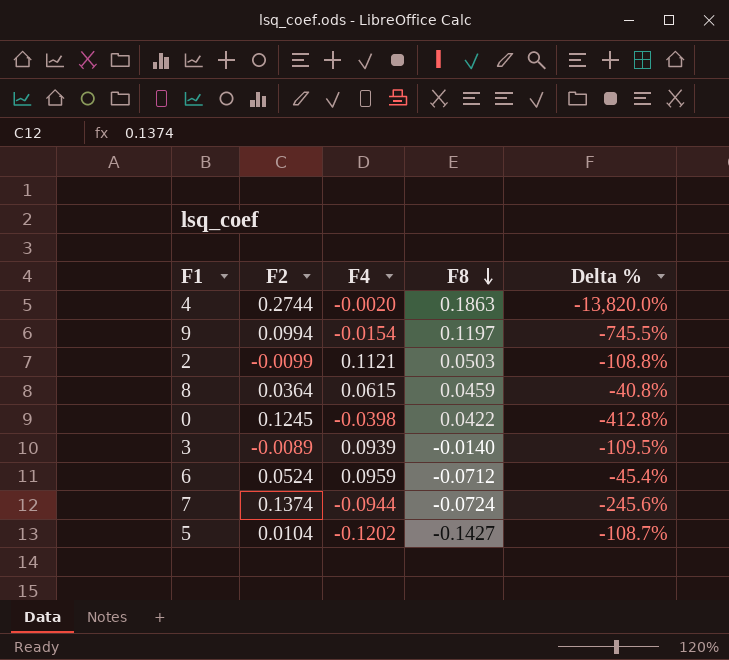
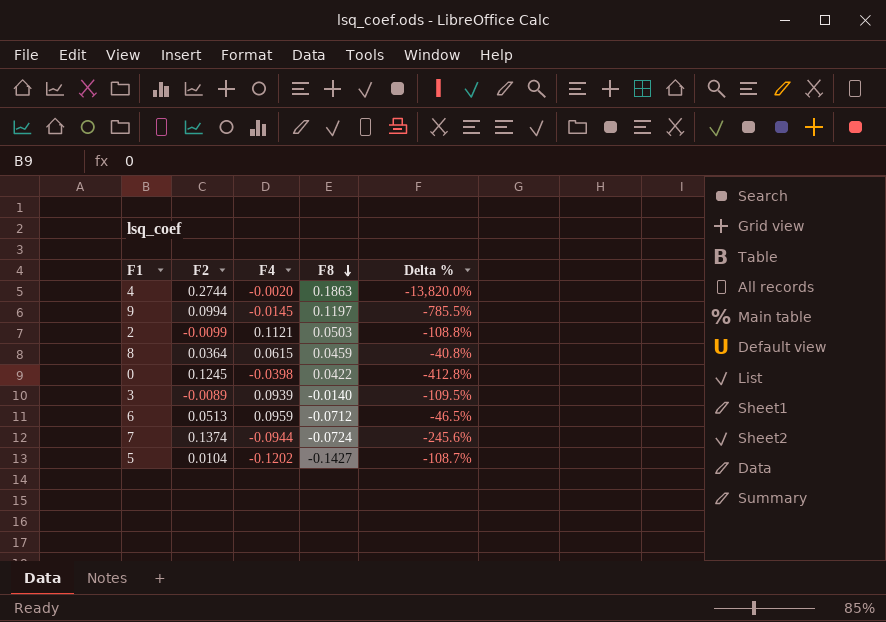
9 | F4: -0.0154 -> -0.0145
9 | Delta %: -745.5% -> -785.5%
6 | F2: 0.0524 -> 0.0513
6 | Delta %: -45.4% -> -46.5%

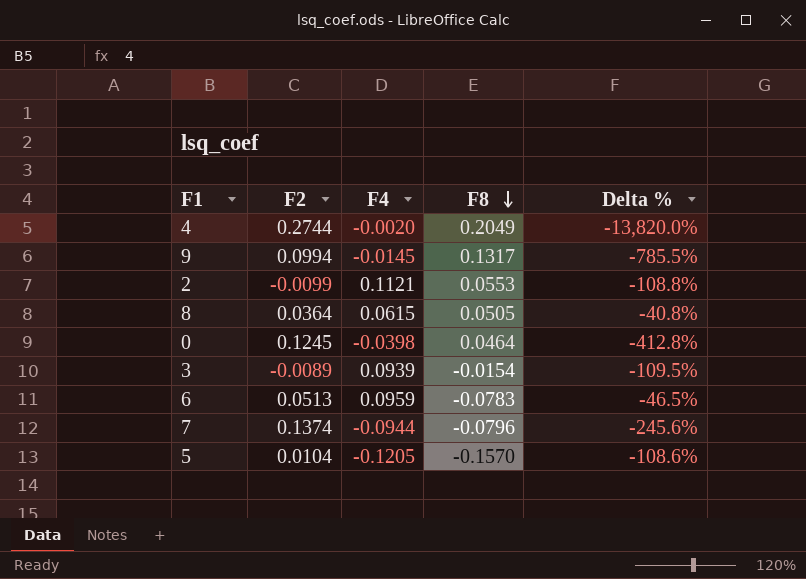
4 | F8: 0.1863 -> 0.2049
9 | F8: 0.1197 -> 0.1317
2 | F8: 0.0503 -> 0.0553
8 | F8: 0.0459 -> 0.0505
0 | F8: 0.0422 -> 0.0464
3 | F8: -0.0140 -> -0.0154
6 | F8: -0.0712 -> -0.0783
7 | F8: -0.0724 -> -0.0796
5 | F4: -0.1202 -> -0.1205
5 | F8: -0.1427 -> -0.1570
5 | Delta %: -108.7% -> -108.6%

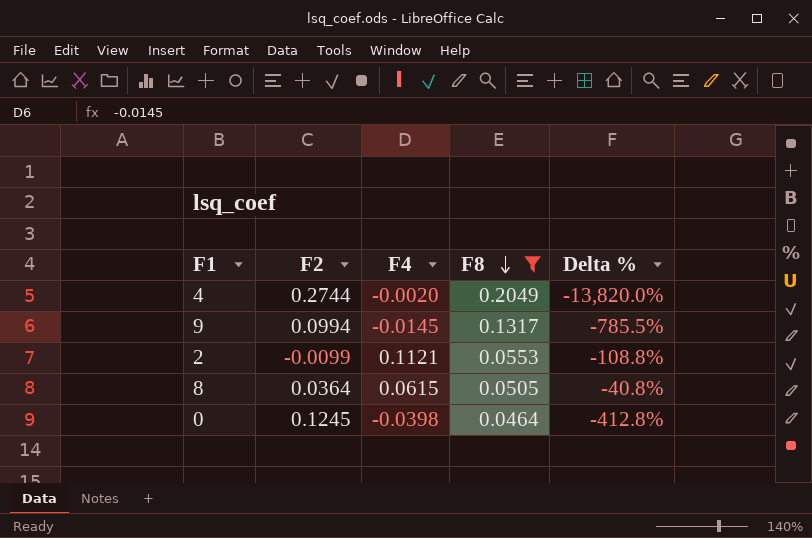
filter: none -> F8 >= 0.0464

